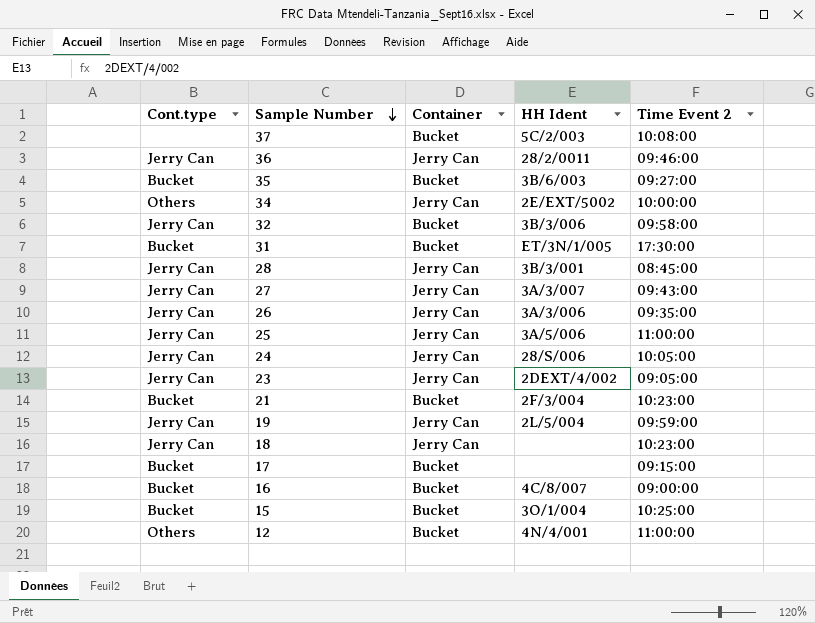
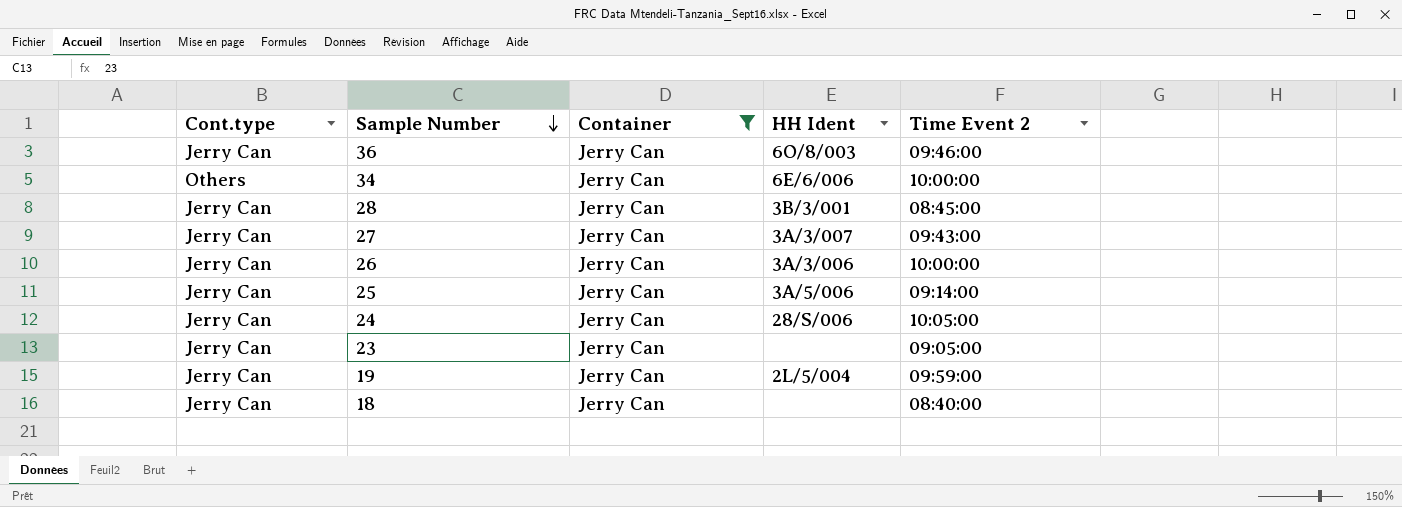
filter: none -> Container = Jerry Can
36 | HH Ident: 28/2/0011 -> 6O/8/003
34 | HH Ident: 2E/EXT/5002 -> 6E/6/006
26 | Time Event 2: 09:35:00 -> 10:00:00
25 | Time Event 2: 11:00:00 -> 09:14:00
23 | HH Ident: 2DEXT/4/002 -> none
18 | Time Event 2: 10:23:00 -> 08:40:00

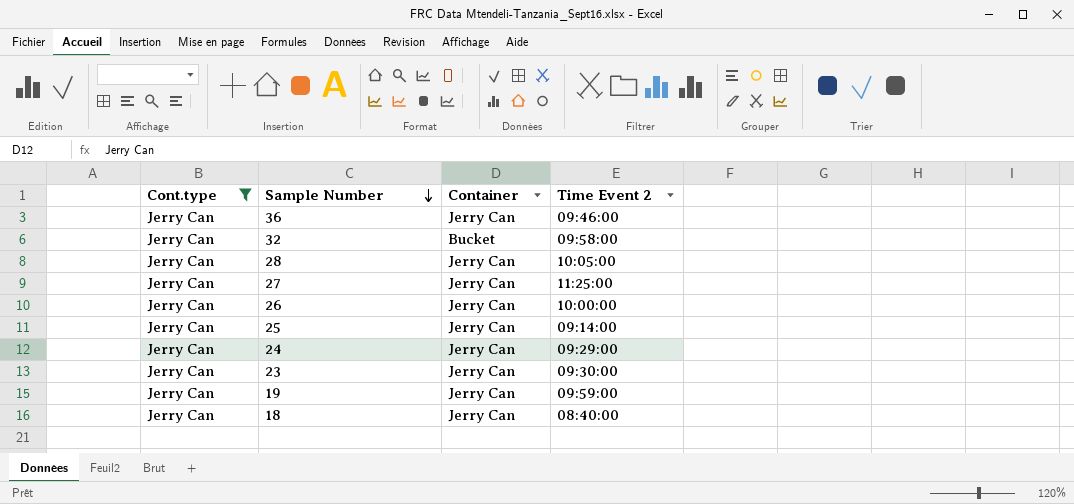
filter: Container = Jerry Can -> Cont.type = Jerry Can
column HH Ident | position: 4 -> none
28 | Time Event 2: 08:45:00 -> 10:05:00
27 | Time Event 2: 09:43:00 -> 11:25:00
24 | Time Event 2: 10:05:00 -> 09:29:00
23 | Time Event 2: 09:05:00 -> 09:30:00

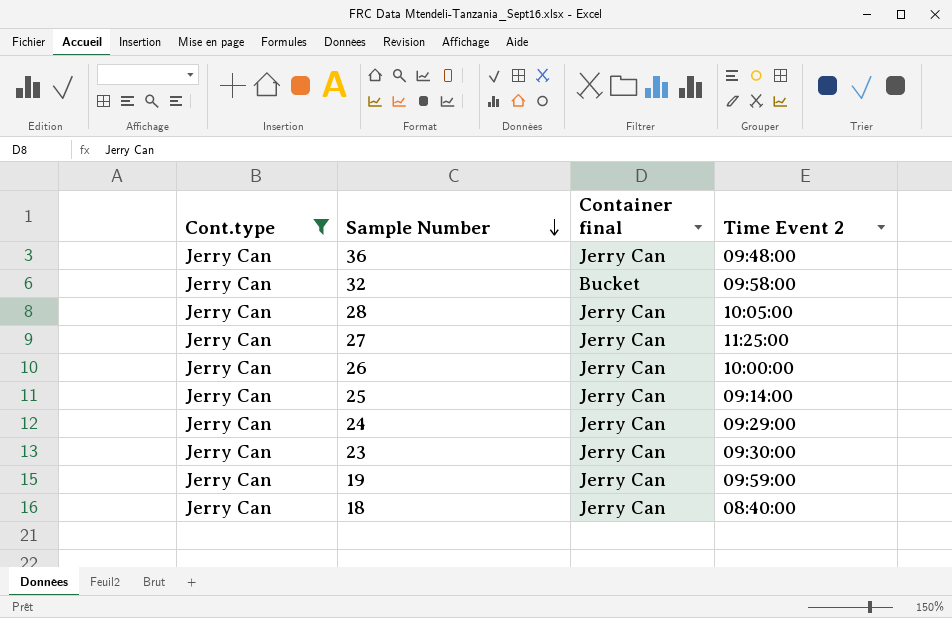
column name: Container -> Container final
36 | Time Event 2: 09:46:00 -> 09:48:00

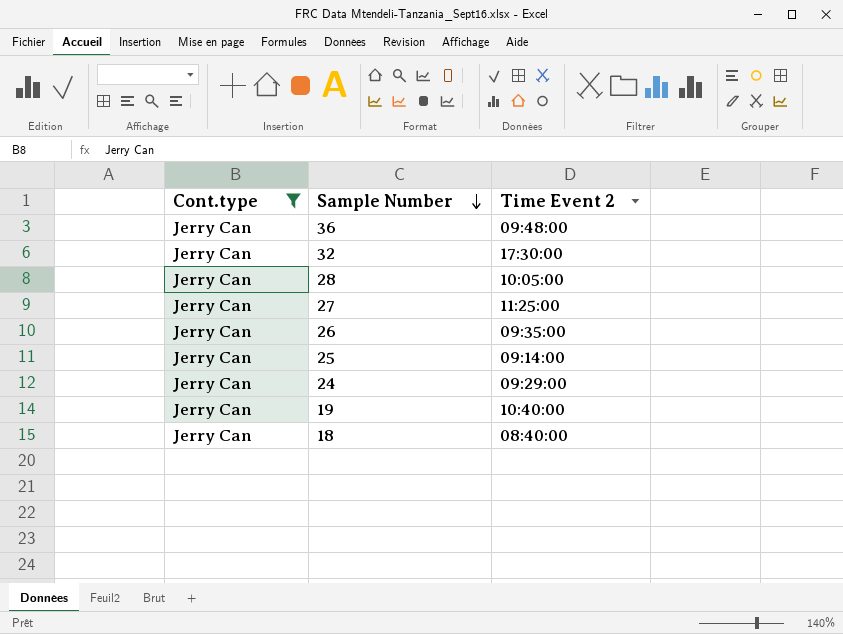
column Container final | position: 3 -> none
row 23: Jerry Can | Jerry Can | 09:30:00 -> none
32 | Time Event 2: 09:58:00 -> 17:30:00
26 | Time Event 2: 10:00:00 -> 09:35:00
19 | Time Event 2: 09:59:00 -> 10:40:00

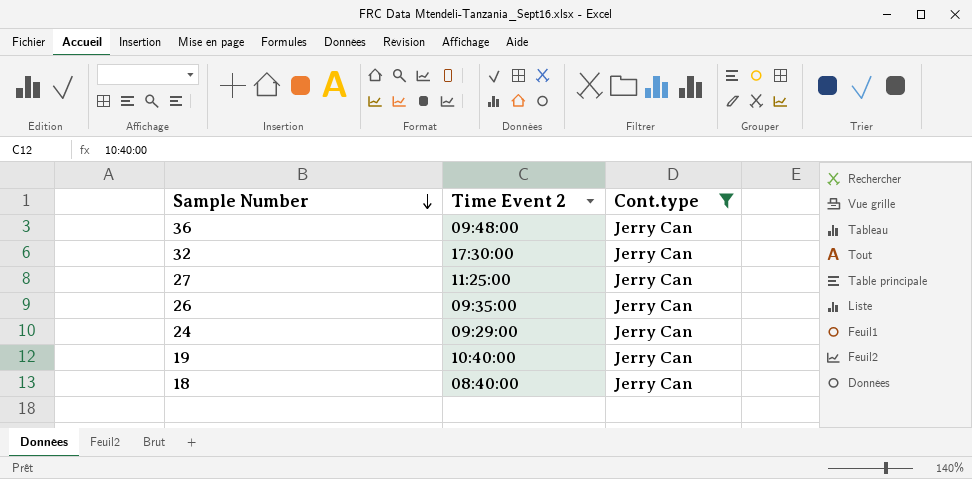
column Cont.type | position: 1 -> 3
row 28: Jerry Can | 10:05:00 -> none
row 25: Jerry Can | 09:14:00 -> none

